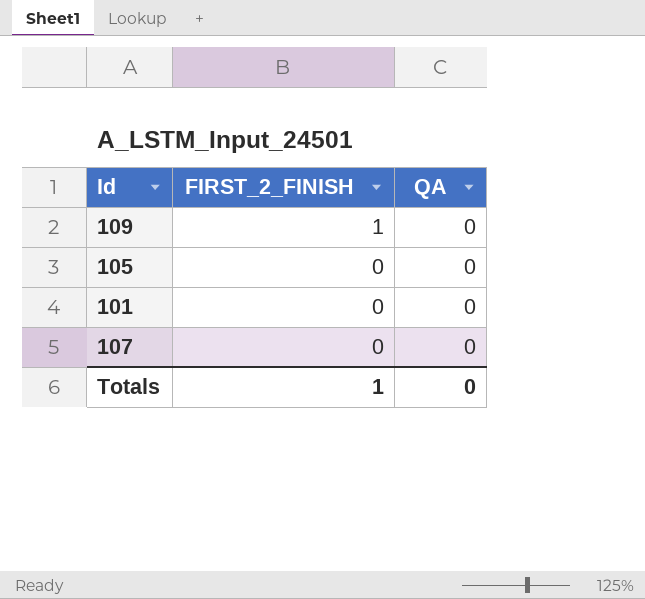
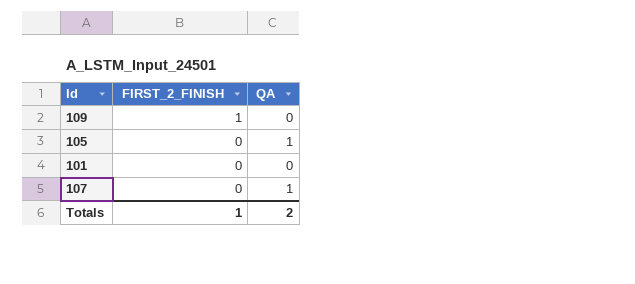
105 | QA: 0 -> 1
107 | QA: 0 -> 1
Totals | QA: 0 -> 2

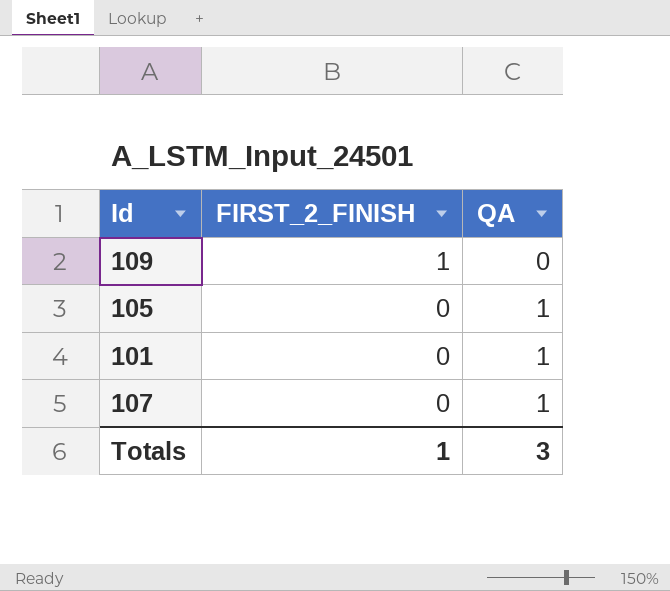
101 | QA: 0 -> 1
Totals | QA: 2 -> 3

